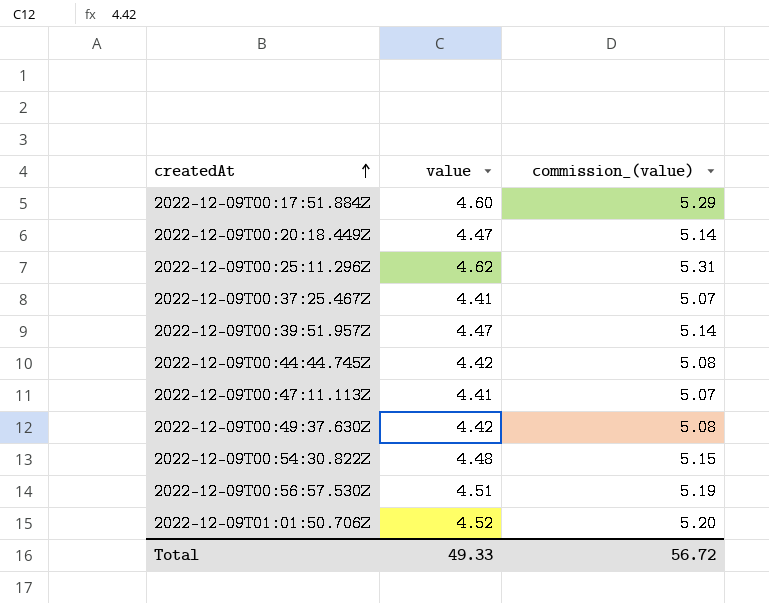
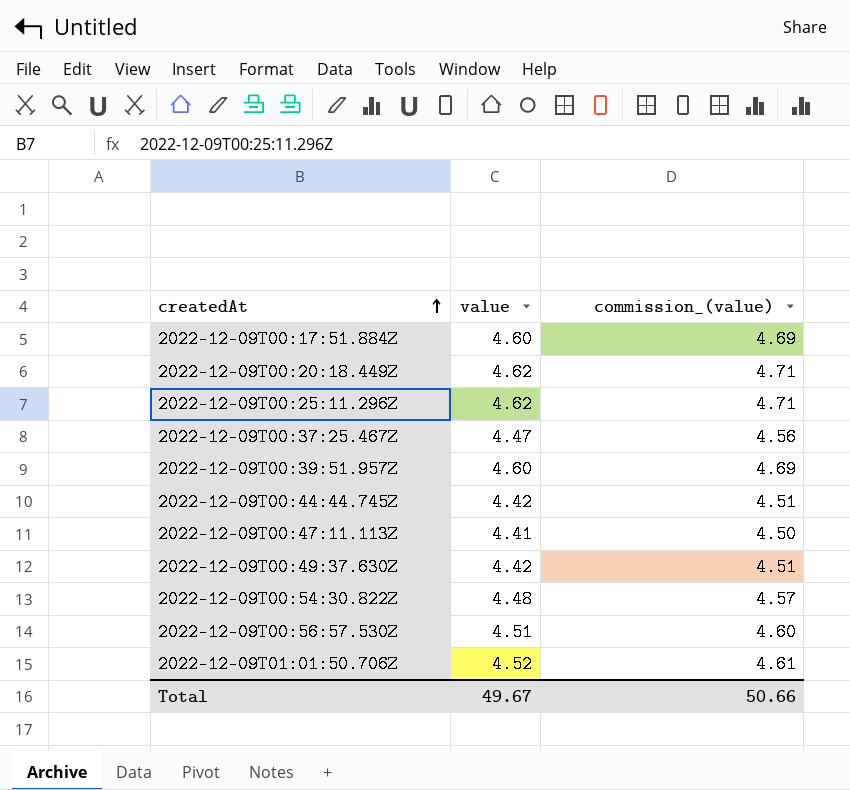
column commission_(value) | formula: [value] * 1.15 -> [value] * 1.02
2022-12-09T00:20:18.449Z | value: 4.47 -> 4.62
2022-12-09T00:37:25.467Z | value: 4.41 -> 4.47
2022-12-09T00:39:51.957Z | value: 4.47 -> 4.60
Total | value: 49.33 -> 49.67
Total | commission_(value): 56.72 -> 50.66

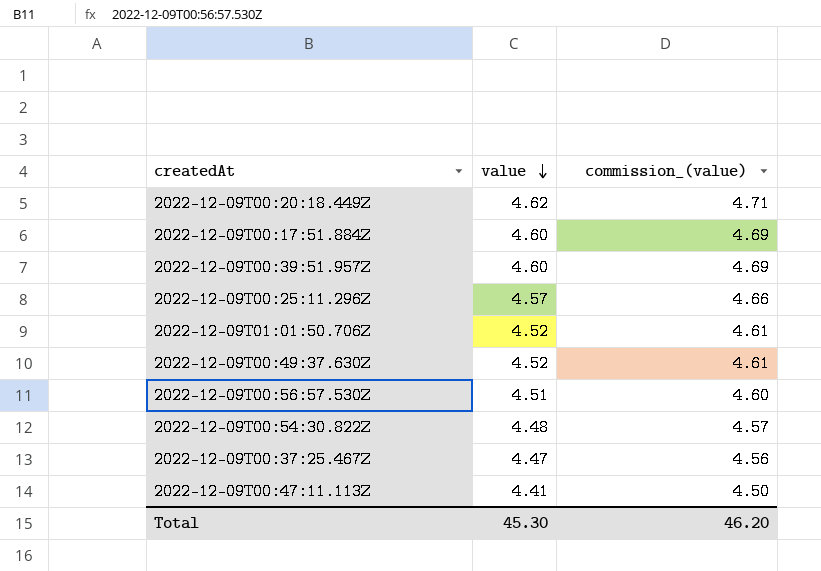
row order: createdAt ascending -> value descending
row 2022-12-09T00:44:44.745Z: 4.42 | 4.51 -> none
2022-12-09T00:25:11.296Z | value: 4.62 -> 4.57
2022-12-09T00:25:11.296Z | commission_(value): 4.71 -> 4.66
2022-12-09T00:49:37.630Z | value: 4.42 -> 4.52
2022-12-09T00:49:37.630Z | commission_(value): 4.51 -> 4.61
Total | value: 49.67 -> 45.30
Total | commission_(value): 50.66 -> 46.20

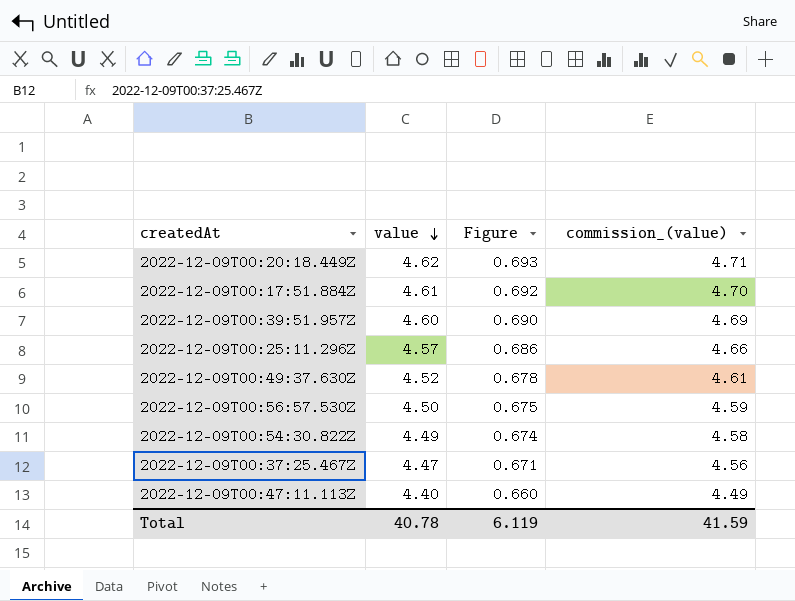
column Figure | formula: none -> [value] * 0.15
row 2022-12-09T01:01:50.706Z: 4.52 | 4.61 -> none
2022-12-09T00:17:51.884Z | value: 4.60 -> 4.61
2022-12-09T00:17:51.884Z | commission_(value): 4.69 -> 4.70
2022-12-09T00:56:57.530Z | value: 4.51 -> 4.50
2022-12-09T00:56:57.530Z | commission_(value): 4.60 -> 4.59
2022-12-09T00:54:30.822Z | value: 4.48 -> 4.49
2022-12-09T00:54:30.822Z | commission_(value): 4.57 -> 4.58
2022-12-09T00:47:11.113Z | value: 4.41 -> 4.40
2022-12-09T00:47:11.113Z | commission_(value): 4.50 -> 4.49
Total | value: 45.30 -> 40.78
Total | commission_(value): 46.20 -> 41.59

